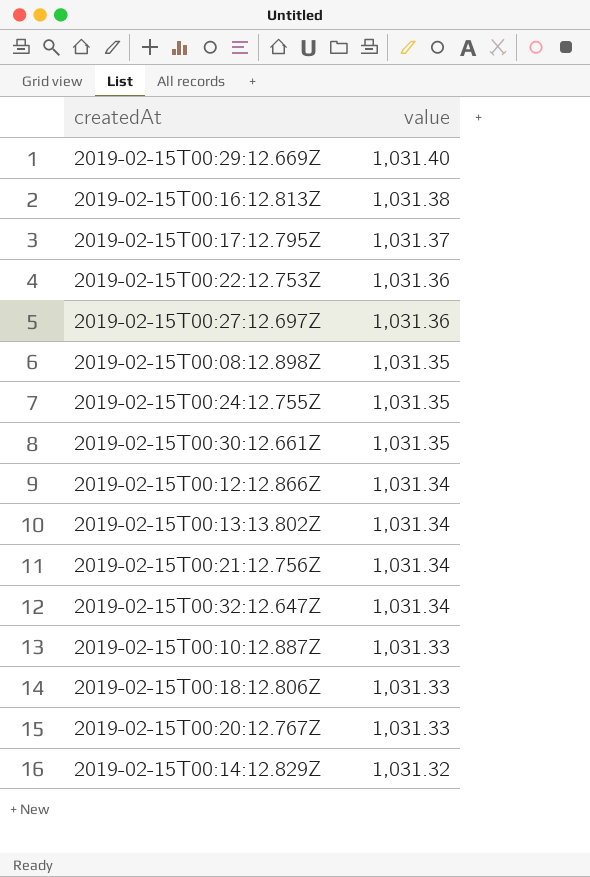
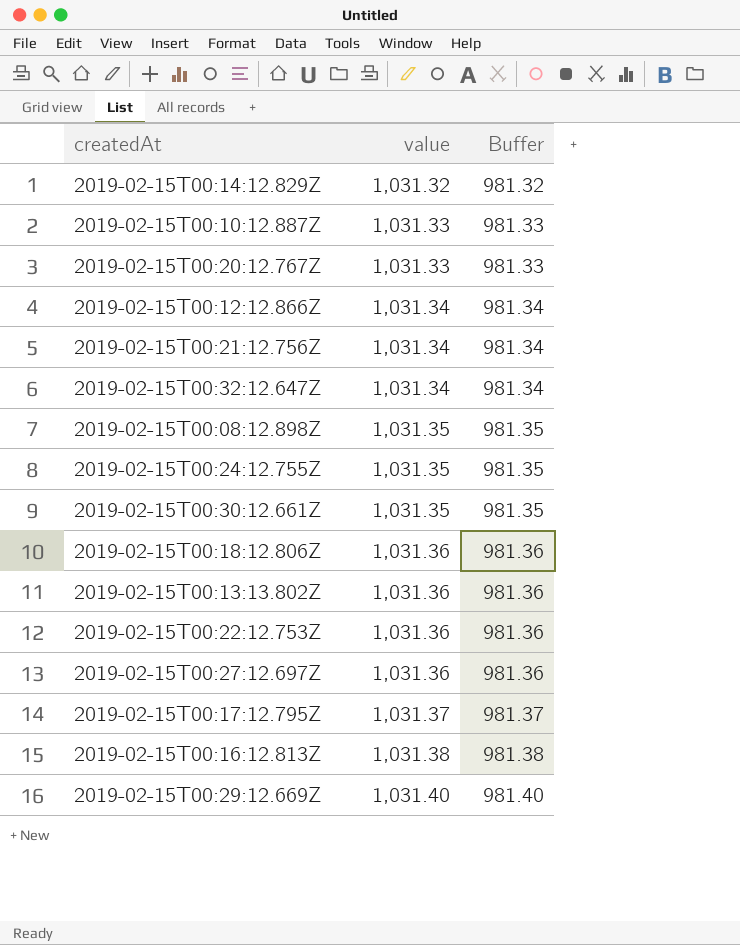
row order: value descending -> value ascending
column Buffer | formula: none -> [value] - 50
2019-02-15T00:18:12.806Z | value: 1,031.33 -> 1,031.36
2019-02-15T00:13:13.802Z | value: 1,031.34 -> 1,031.36

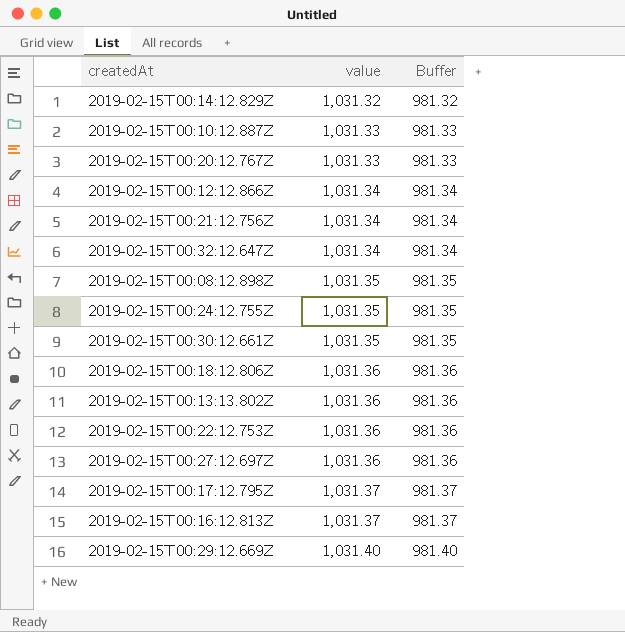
2019-02-15T00:16:12.813Z | value: 1,031.38 -> 1,031.37
2019-02-15T00:16:12.813Z | Buffer: 981.38 -> 981.37

